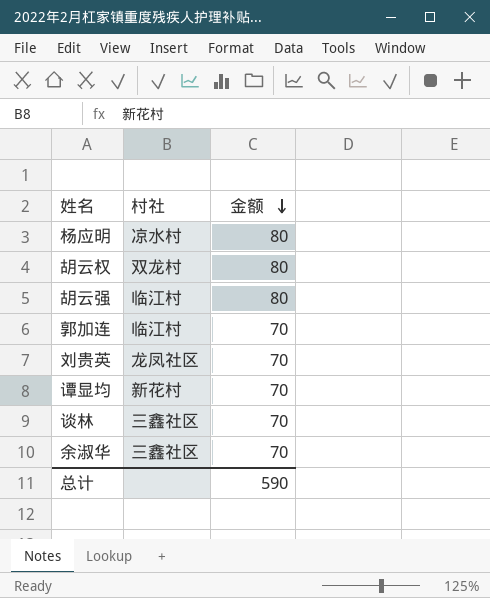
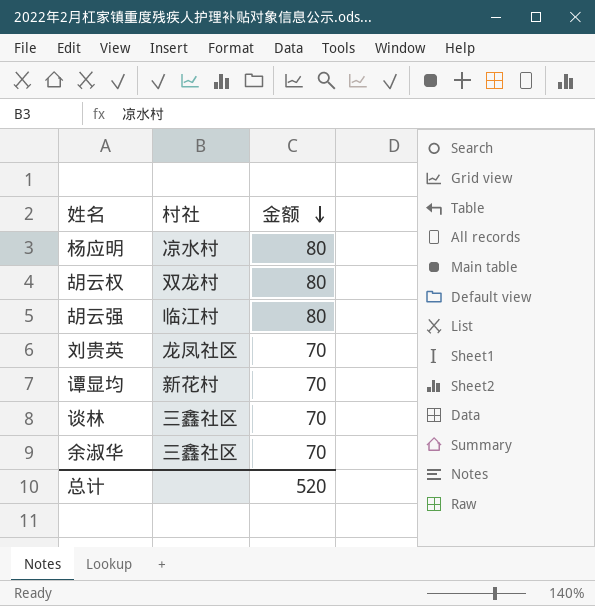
row 郭加连: 临江村 | 70 -> none
总计 | 金额: 590 -> 520

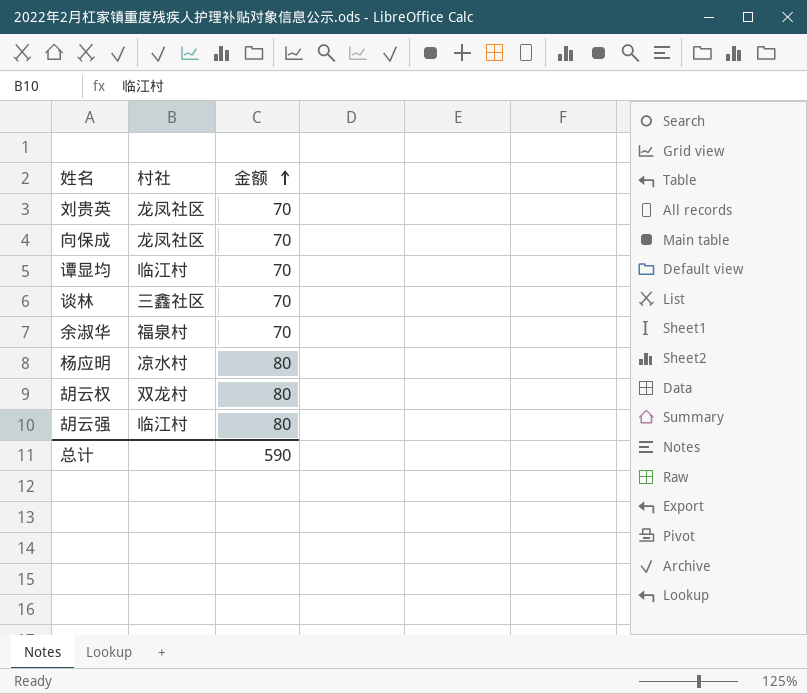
row order: 金额 descending -> 金额 ascending
row 向保成: none -> 龙凤社区 | 70
谭显均 | 村社: 新花村 -> 临江村
余淑华 | 村社: 三鑫社区 -> 福泉村
总计 | 金额: 520 -> 590

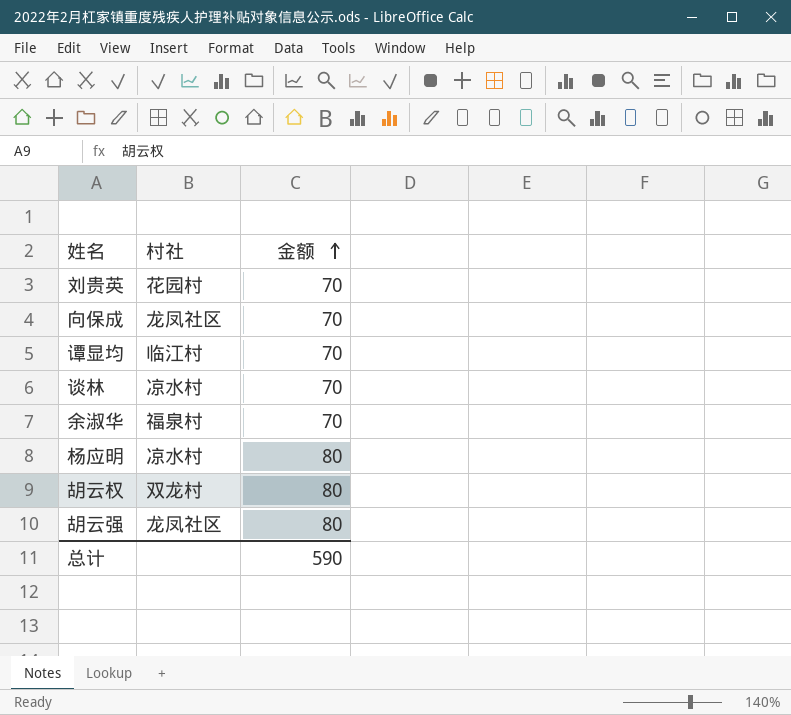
刘贵英 | 村社: 龙凤社区 -> 花园村
谈林 | 村社: 三鑫社区 -> 凉水村
胡云强 | 村社: 临江村 -> 龙凤社区

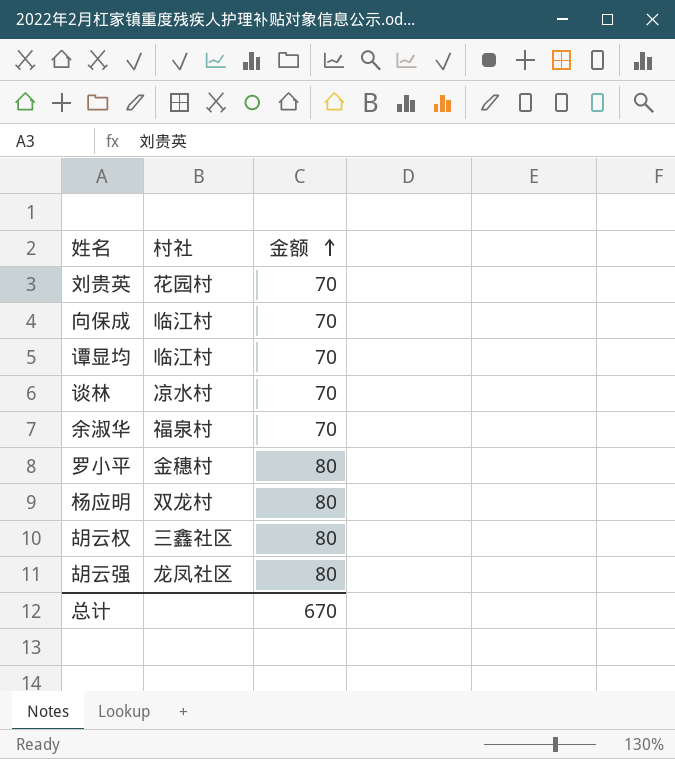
向保成 | 村社: 龙凤社区 -> 临江村
row 罗小平: none -> 金穗村 | 80
杨应明 | 村社: 凉水村 -> 双龙村
胡云权 | 村社: 双龙村 -> 三鑫社区
总计 | 金额: 590 -> 670

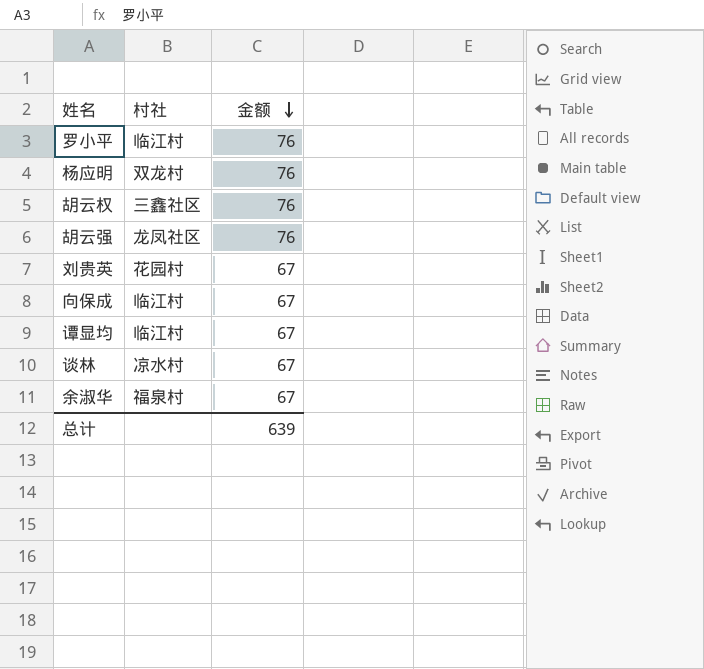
row order: 金额 ascending -> 金额 descending
罗小平 | 村社: 金穗村 -> 临江村
罗小平 | 金额: 80 -> 76
杨应明 | 金额: 80 -> 76
胡云权 | 金额: 80 -> 76
胡云强 | 金额: 80 -> 76
刘贵英 | 金额: 70 -> 67
向保成 | 金额: 70 -> 67
谭显均 | 金额: 70 -> 67
谈林 | 金额: 70 -> 67
余淑华 | 金额: 70 -> 67
总计 | 金额: 670 -> 639

